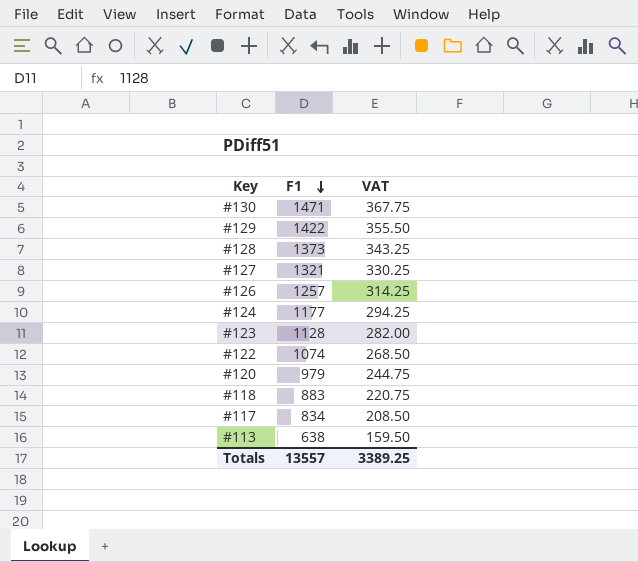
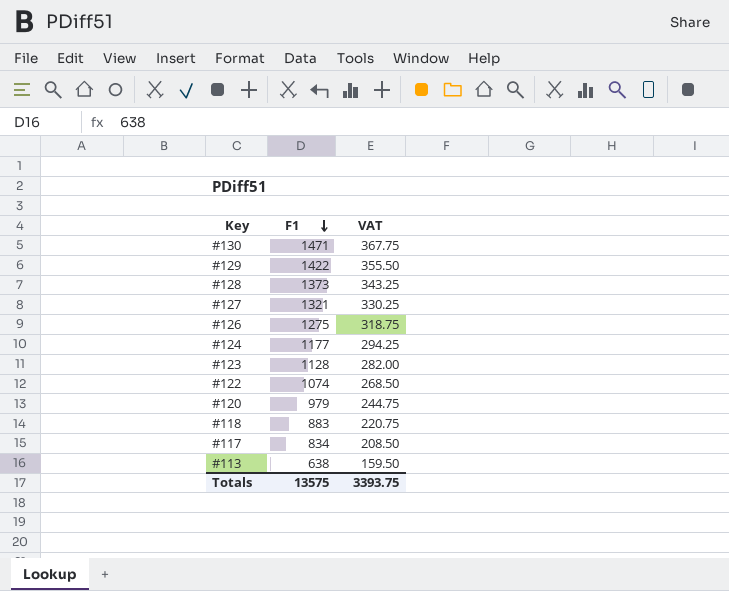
#126 | F1: 1257 -> 1275
#126 | VAT: 314.25 -> 318.75
Totals | F1: 13557 -> 13575
Totals | VAT: 3389.25 -> 3393.75

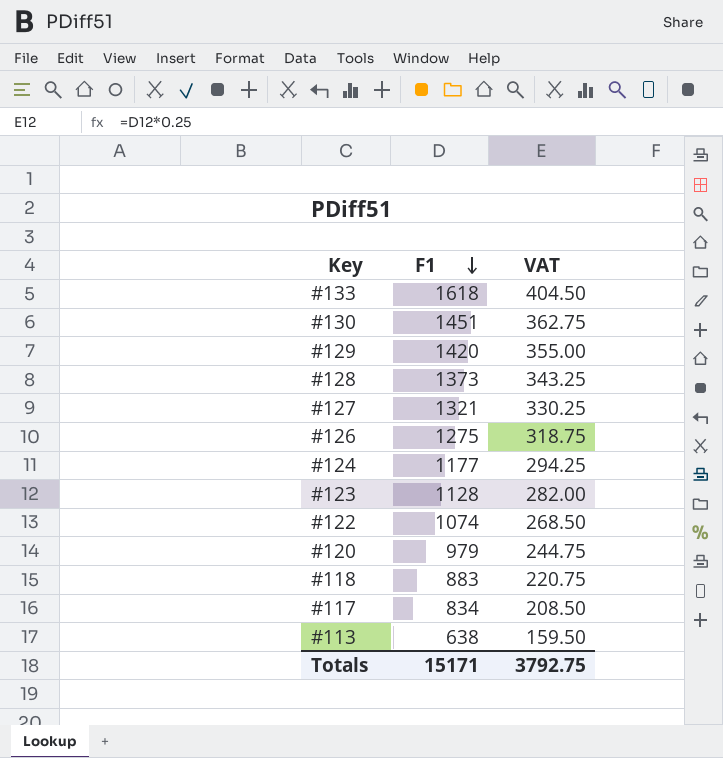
row #133: none -> 1618 | 404.50
#130 | F1: 1471 -> 1451
#130 | VAT: 367.75 -> 362.75
#129 | F1: 1422 -> 1420
#129 | VAT: 355.50 -> 355.00
Totals | F1: 13575 -> 15171
Totals | VAT: 3393.75 -> 3792.75

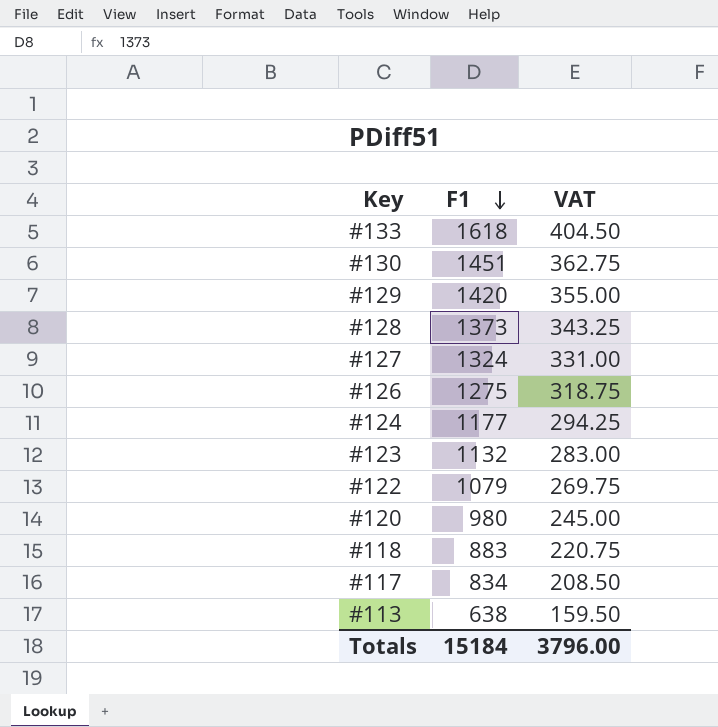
#127 | F1: 1321 -> 1324
#127 | VAT: 330.25 -> 331.00
#123 | F1: 1128 -> 1132
#123 | VAT: 282.00 -> 283.00
#122 | F1: 1074 -> 1079
#122 | VAT: 268.50 -> 269.75
#120 | F1: 979 -> 980
#120 | VAT: 244.75 -> 245.00
Totals | F1: 15171 -> 15184
Totals | VAT: 3792.75 -> 3796.00

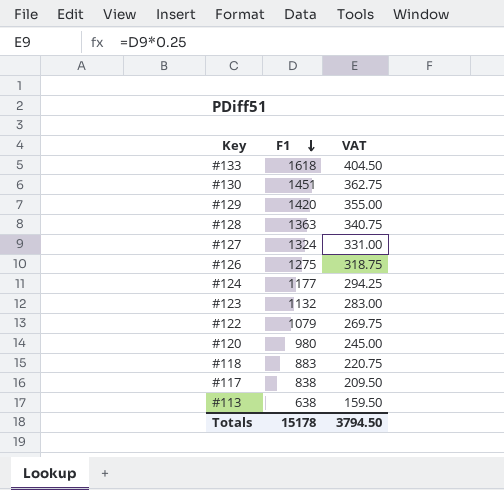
#128 | F1: 1373 -> 1363
#128 | VAT: 343.25 -> 340.75
#117 | F1: 834 -> 838
#117 | VAT: 208.50 -> 209.50
Totals | F1: 15184 -> 15178
Totals | VAT: 3796.00 -> 3794.50

